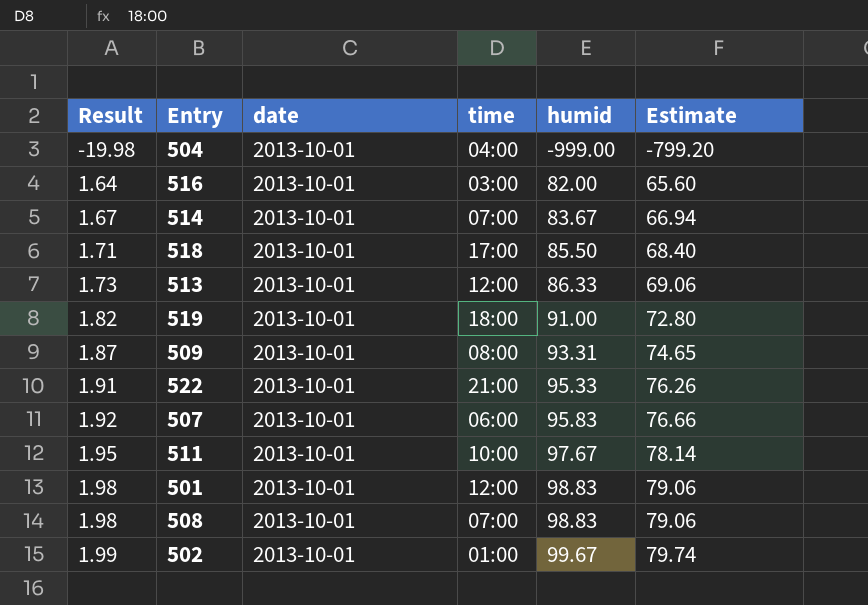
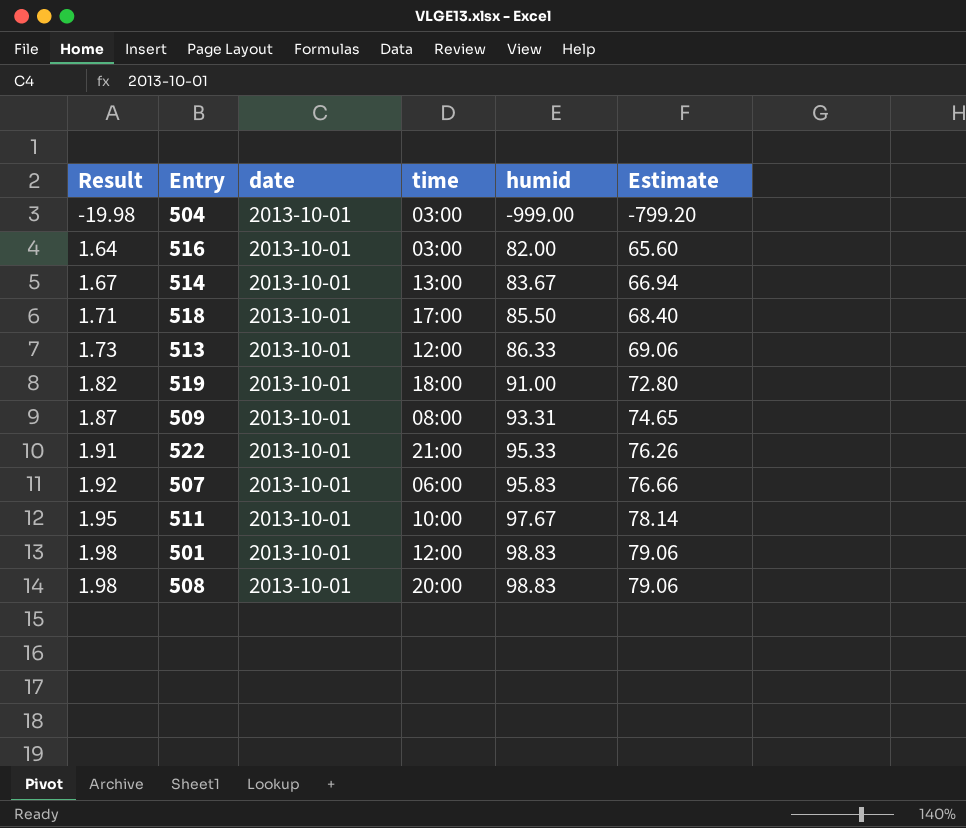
row 502: 1.99 | 2013-10-01 | 01:00 | 99.67 | 79.74 -> none
504 | time: 04:00 -> 03:00
514 | time: 07:00 -> 13:00
508 | time: 07:00 -> 20:00

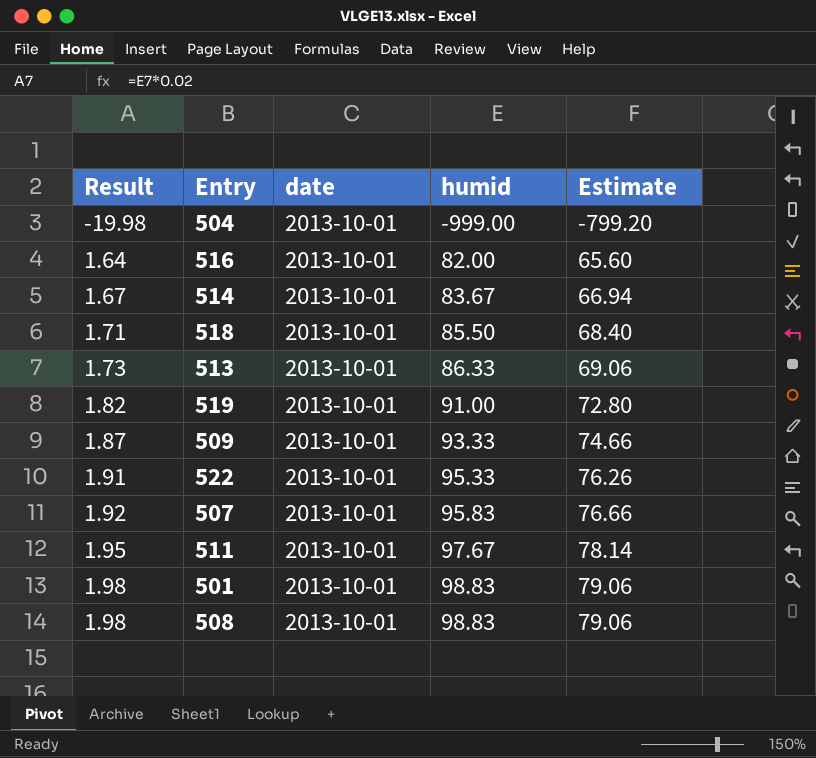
column time | position: 4 -> none
509 | humid: 93.31 -> 93.33
509 | Estimate: 74.65 -> 74.66

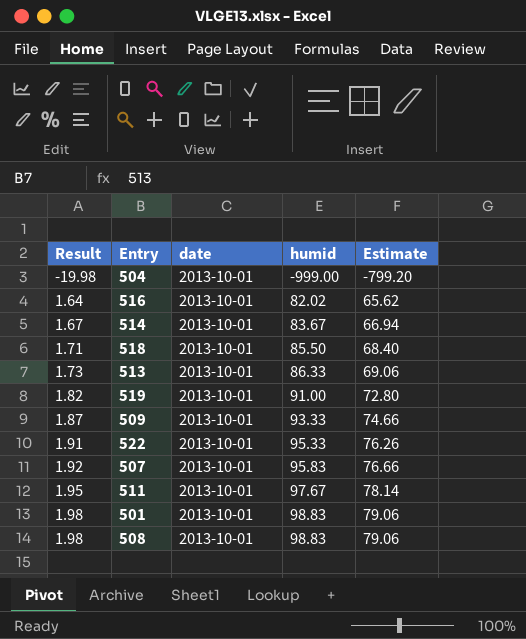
516 | humid: 82.00 -> 82.02
516 | Estimate: 65.60 -> 65.62

